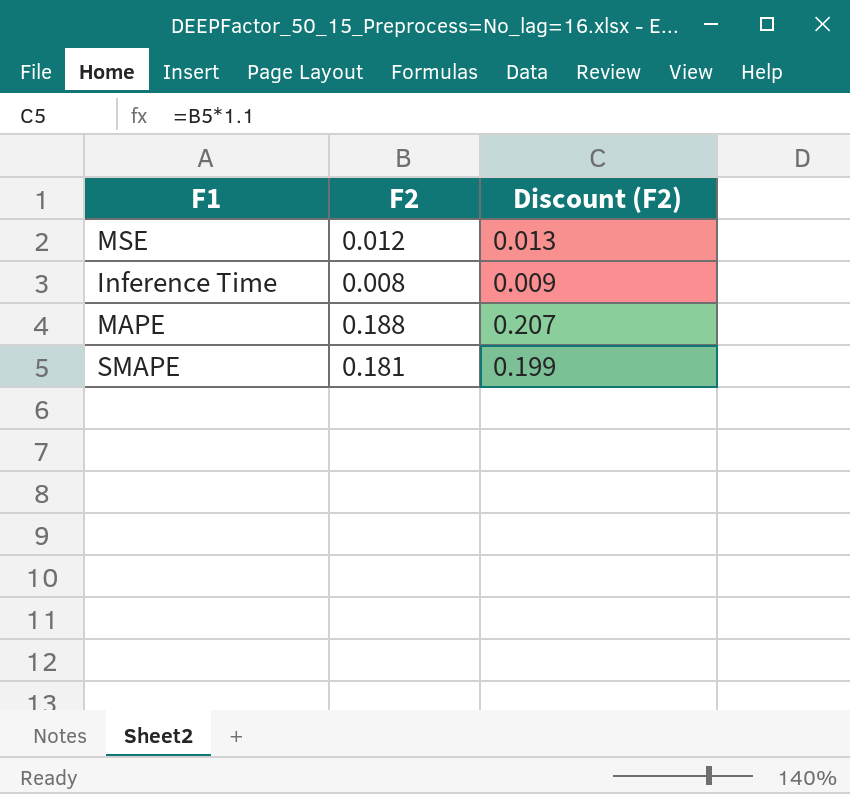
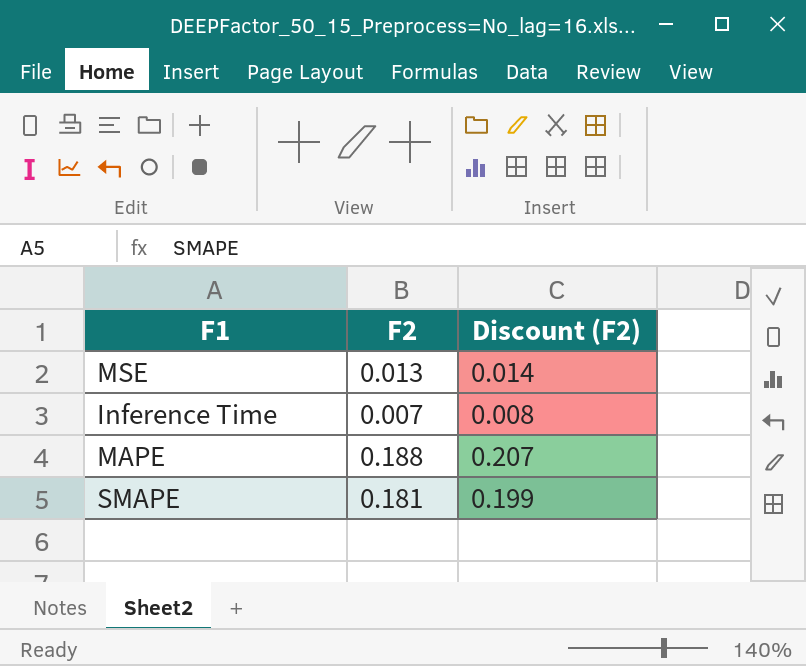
MSE | F2: 0.012 -> 0.013
MSE | Discount (F2): 0.013 -> 0.014
Inference Time | F2: 0.008 -> 0.007
Inference Time | Discount (F2): 0.009 -> 0.008

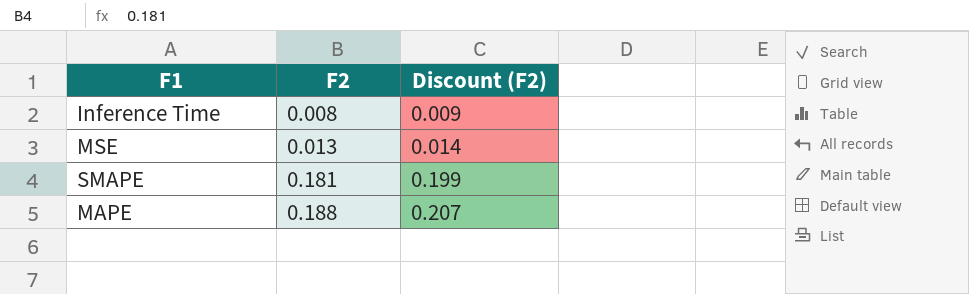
row order: none -> F2 ascending
Inference Time | F2: 0.007 -> 0.008
Inference Time | Discount (F2): 0.008 -> 0.009

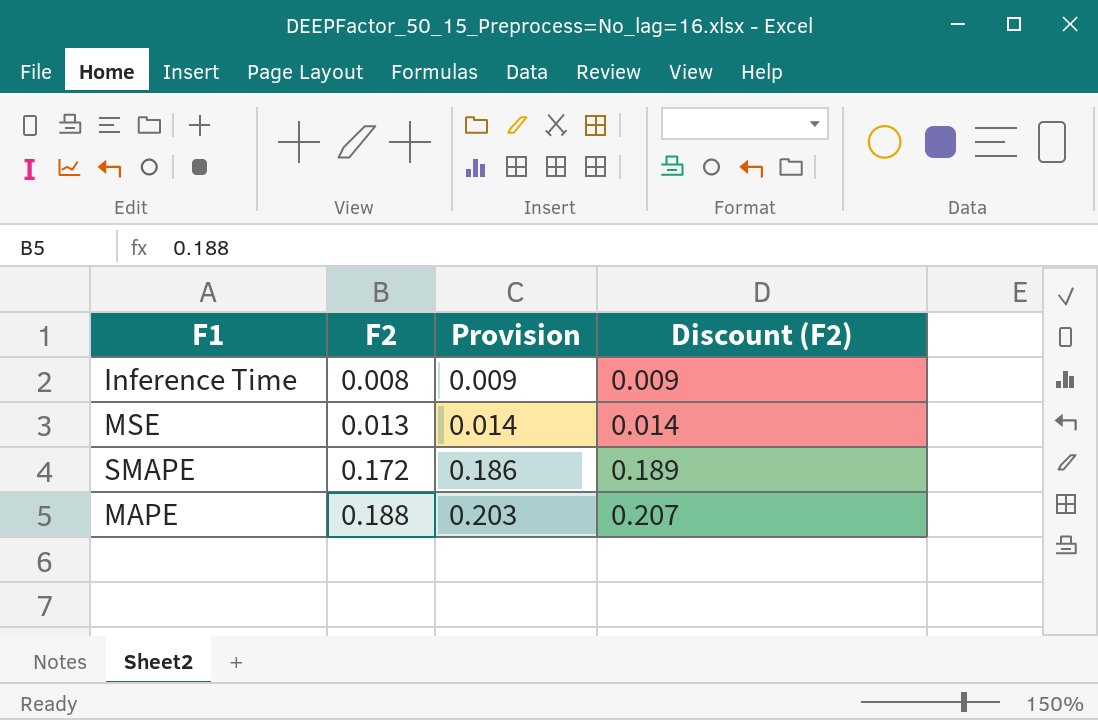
column Provision | formula: none -> [F2] * 1.08
SMAPE | F2: 0.181 -> 0.172
SMAPE | Discount (F2): 0.199 -> 0.189

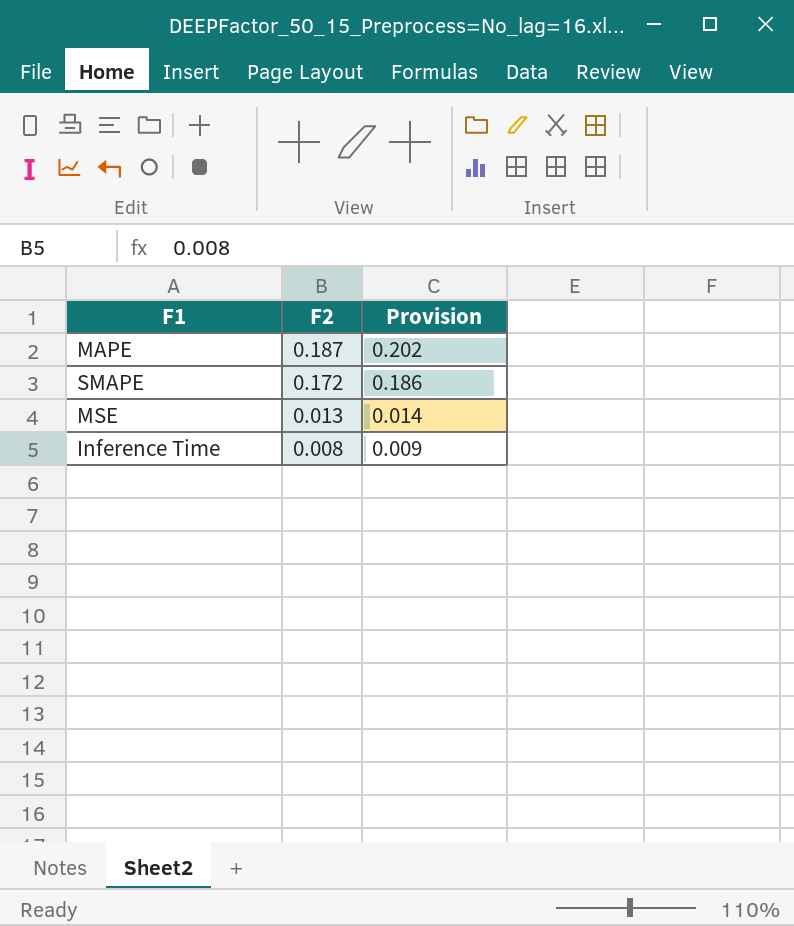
row order: F2 ascending -> F2 descending
column Discount (F2) | formula: [F2] * 1.1 -> none
MAPE | F2: 0.188 -> 0.187
MAPE | Provision: 0.203 -> 0.202

